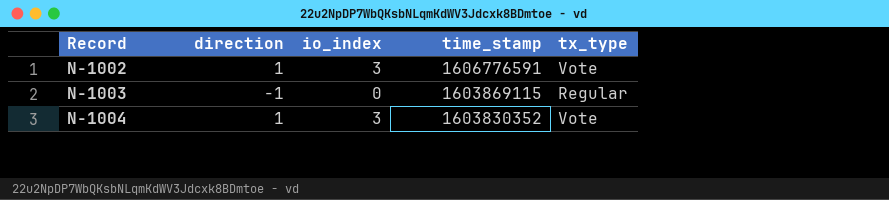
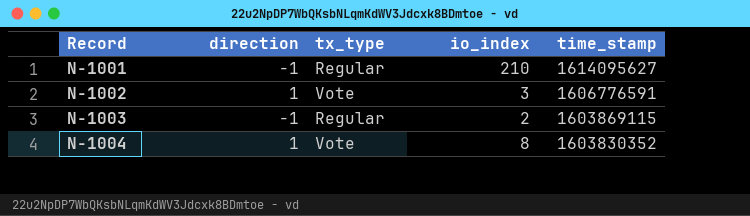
column tx_type | position: 5 -> 3
row N-1001: none -> -1 | Regular | 210 | 1614095627
N-1003 | io_index: 0 -> 2
N-1004 | io_index: 3 -> 8

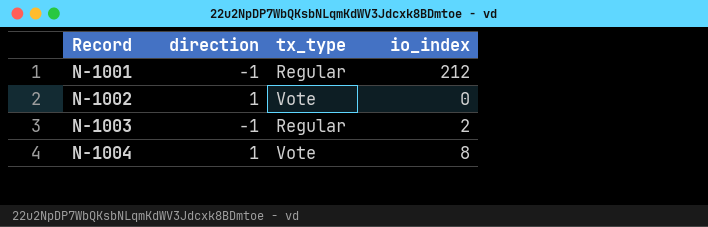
column time_stamp | position: 5 -> none
N-1001 | io_index: 210 -> 212
N-1002 | io_index: 3 -> 0

